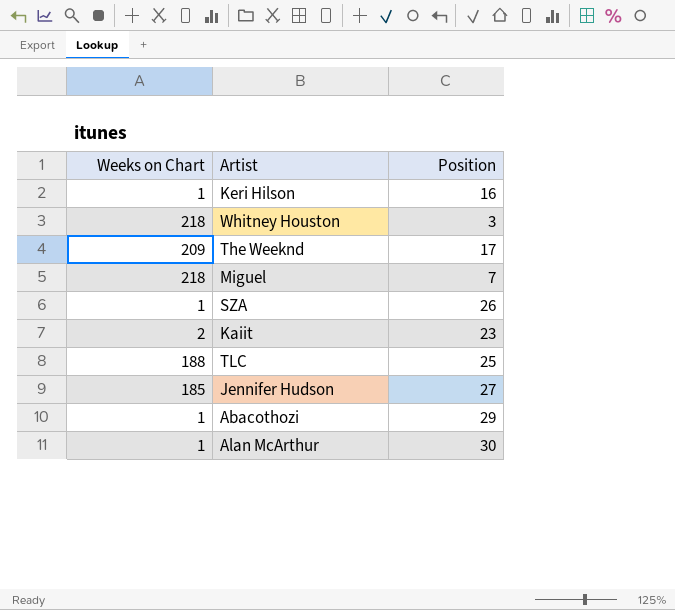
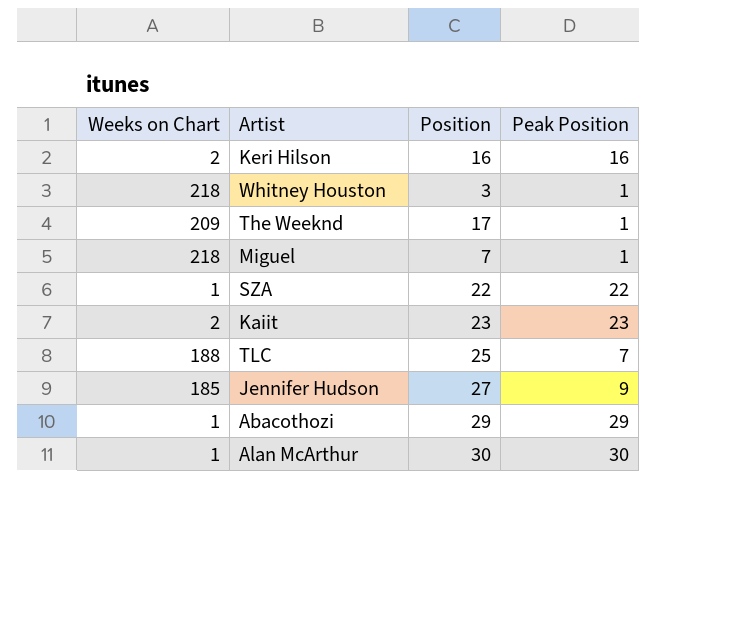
column Peak Position | position: none -> 4
Keri Hilson | Weeks on Chart: 1 -> 2
SZA | Position: 26 -> 22

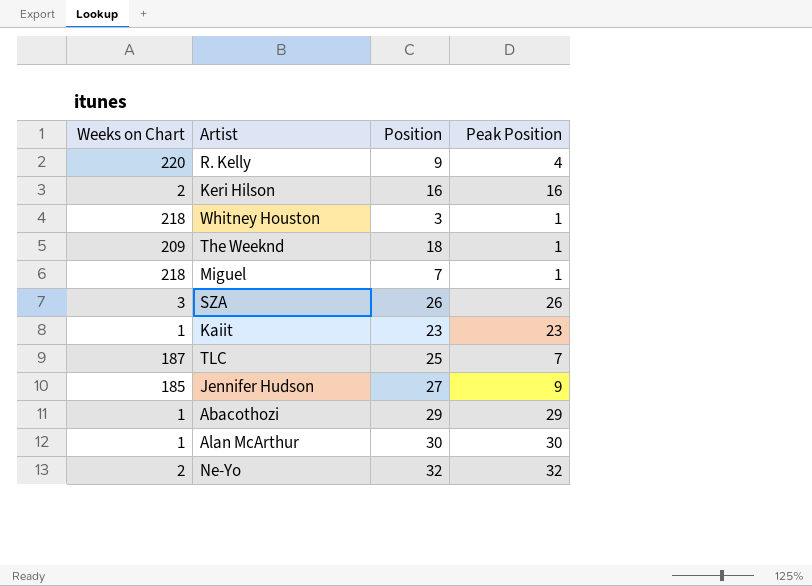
row R. Kelly: none -> 220 | 9 | 4
The Weeknd | Position: 17 -> 18
SZA | Weeks on Chart: 1 -> 3
SZA | Position: 22 -> 26
SZA | Peak Position: 22 -> 26
Kaiit | Weeks on Chart: 2 -> 1
TLC | Weeks on Chart: 188 -> 187
row Ne-Yo: none -> 2 | 32 | 32

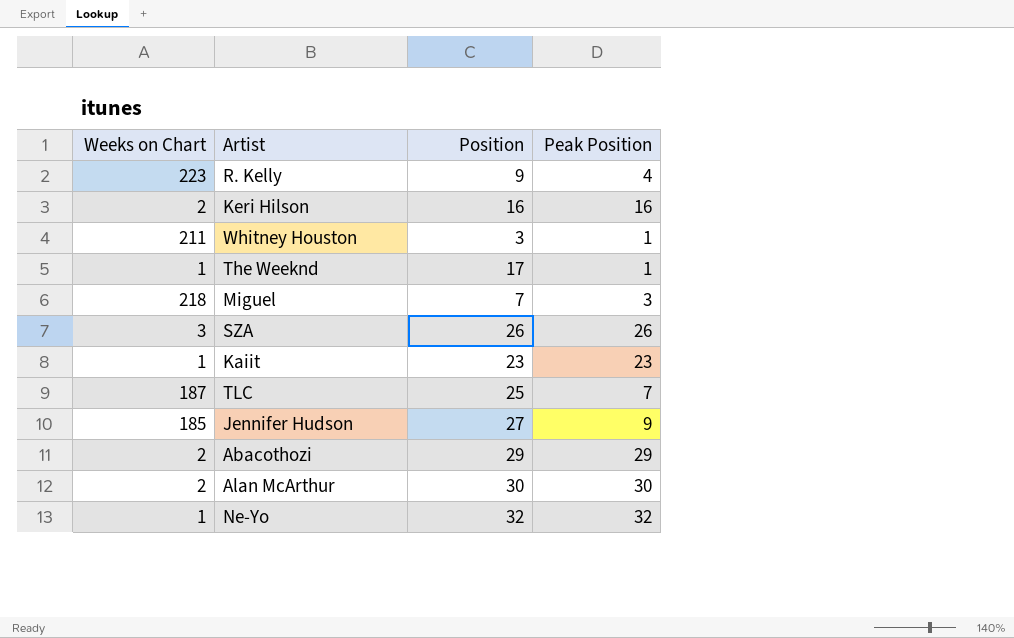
R. Kelly | Weeks on Chart: 220 -> 223
Whitney Houston | Weeks on Chart: 218 -> 211
The Weeknd | Weeks on Chart: 209 -> 1
The Weeknd | Position: 18 -> 17
Miguel | Peak Position: 1 -> 3
Abacothozi | Weeks on Chart: 1 -> 2
Alan McArthur | Weeks on Chart: 1 -> 2
Ne-Yo | Weeks on Chart: 2 -> 1

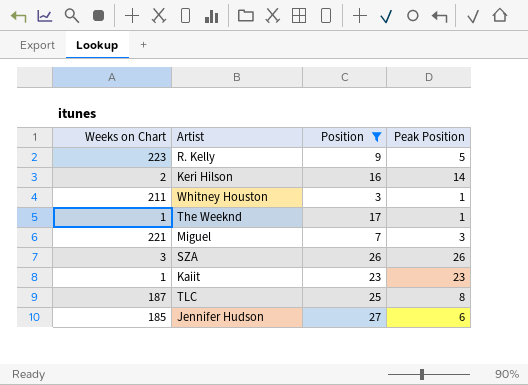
filter: none -> Position <= 27
R. Kelly | Peak Position: 4 -> 5
Keri Hilson | Peak Position: 16 -> 14
Miguel | Weeks on Chart: 218 -> 221
TLC | Peak Position: 7 -> 8
Jennifer Hudson | Peak Position: 9 -> 6

